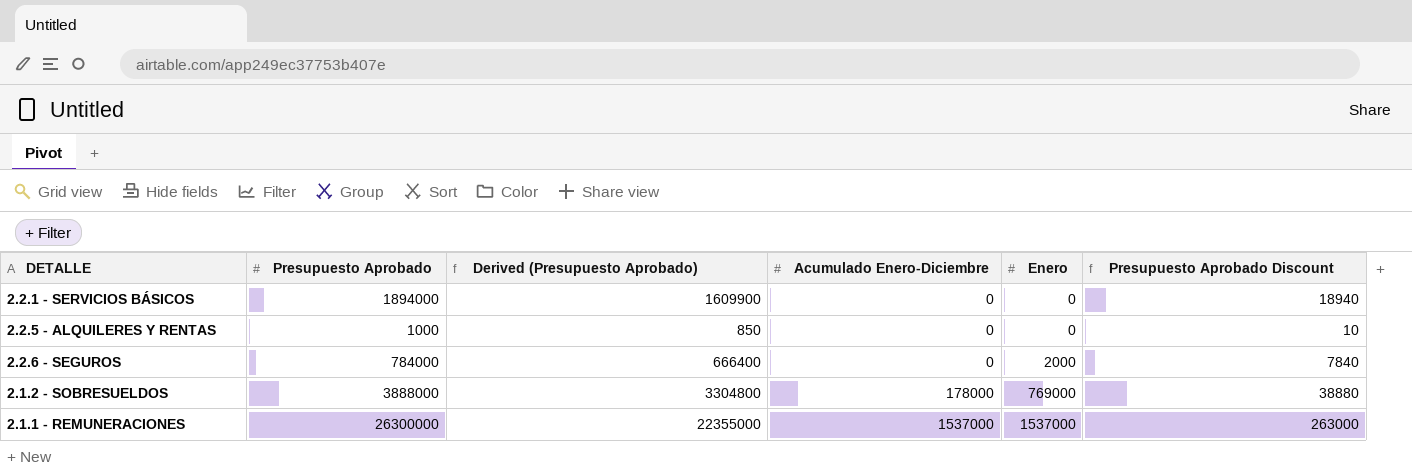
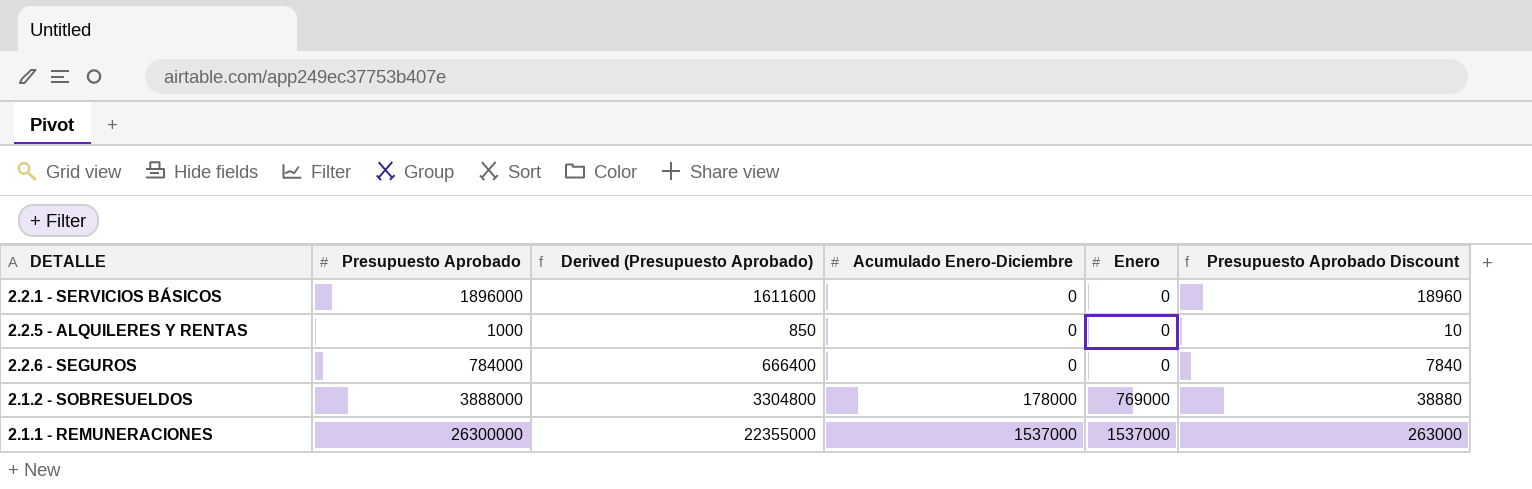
2.2.1 - SERVICIOS BÁSICOS | Presupuesto Aprobado: 1894000 -> 1896000
2.2.1 - SERVICIOS BÁSICOS | Derived (Presupuesto Aprobado): 1609900 -> 1611600
2.2.1 - SERVICIOS BÁSICOS | Presupuesto Aprobado Discount: 18940 -> 18960
2.2.6 - SEGUROS | Enero: 2000 -> 0

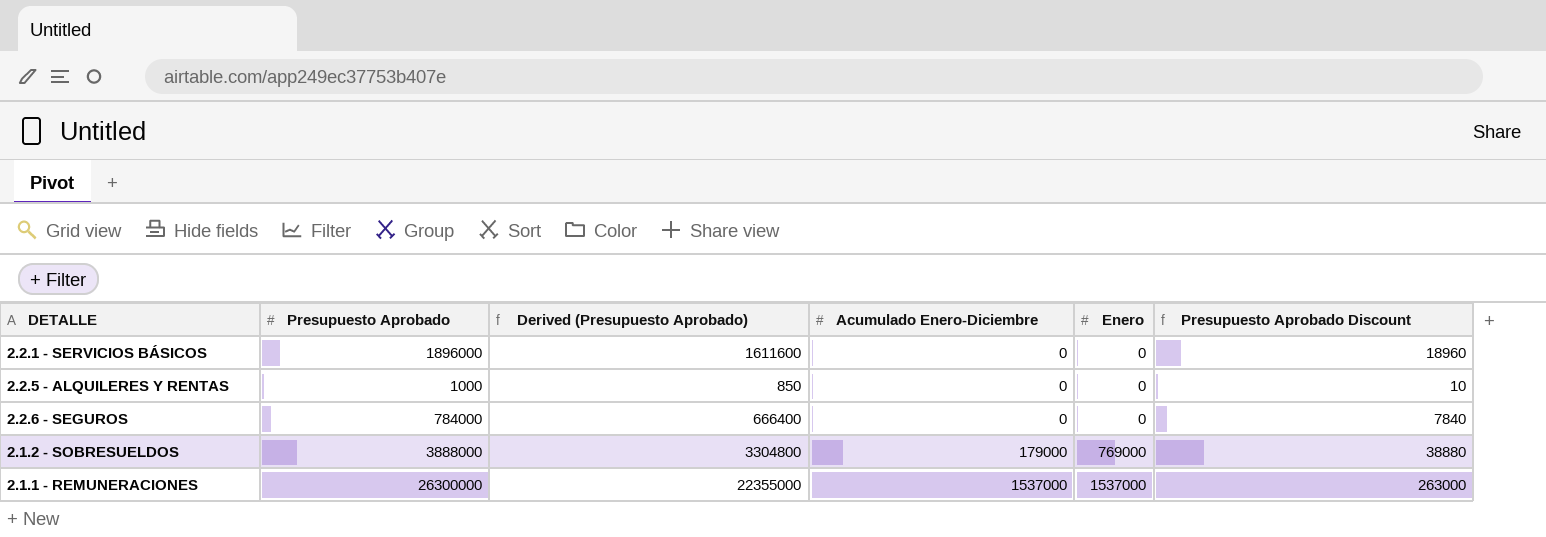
2.1.2 - SOBRESUELDOS | Acumulado Enero-Diciembre: 178000 -> 179000

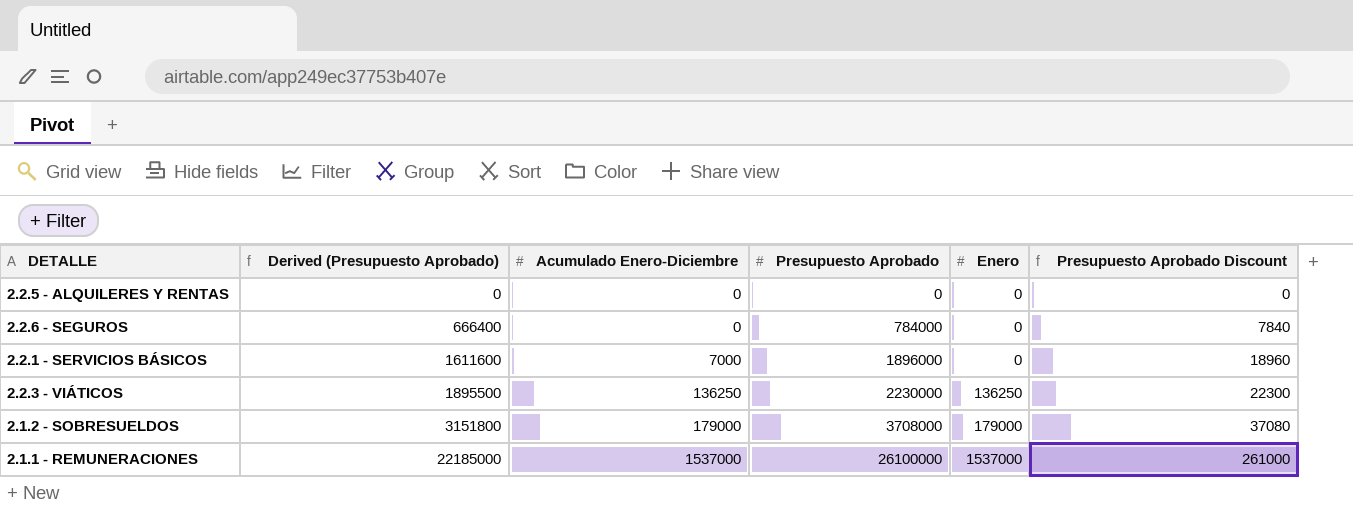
row order: Acumulado Enero-Diciembre ascending -> Derived (Presupuesto Aprobado) ascending
column Presupuesto Aprobado | position: 2 -> 4
2.2.5 - ALQUILERES Y RENTAS | Derived (Presupuesto Aprobado): 850 -> 0
2.2.5 - ALQUILERES Y RENTAS | Presupuesto Aprobado: 1000 -> 0
2.2.5 - ALQUILERES Y RENTAS | Presupuesto Aprobado Discount: 10 -> 0
2.2.1 - SERVICIOS BÁSICOS | Acumulado Enero-Diciembre: 0 -> 7000
row 2.2.3 - VIÁTICOS: none -> 1895500 | 136250 | 2230000 | 136250 | 22300
2.1.2 - SOBRESUELDOS | Derived (Presupuesto Aprobado): 3304800 -> 3151800
2.1.2 - SOBRESUELDOS | Presupuesto Aprobado: 3888000 -> 3708000
2.1.2 - SOBRESUELDOS | Enero: 769000 -> 179000
2.1.2 - SOBRESUELDOS | Presupuesto Aprobado Discount: 38880 -> 37080
2.1.1 - REMUNERACIONES | Derived (Presupuesto Aprobado): 22355000 -> 22185000
2.1.1 - REMUNERACIONES | Presupuesto Aprobado: 26300000 -> 26100000
2.1.1 - REMUNERACIONES | Presupuesto Aprobado Discount: 263000 -> 261000

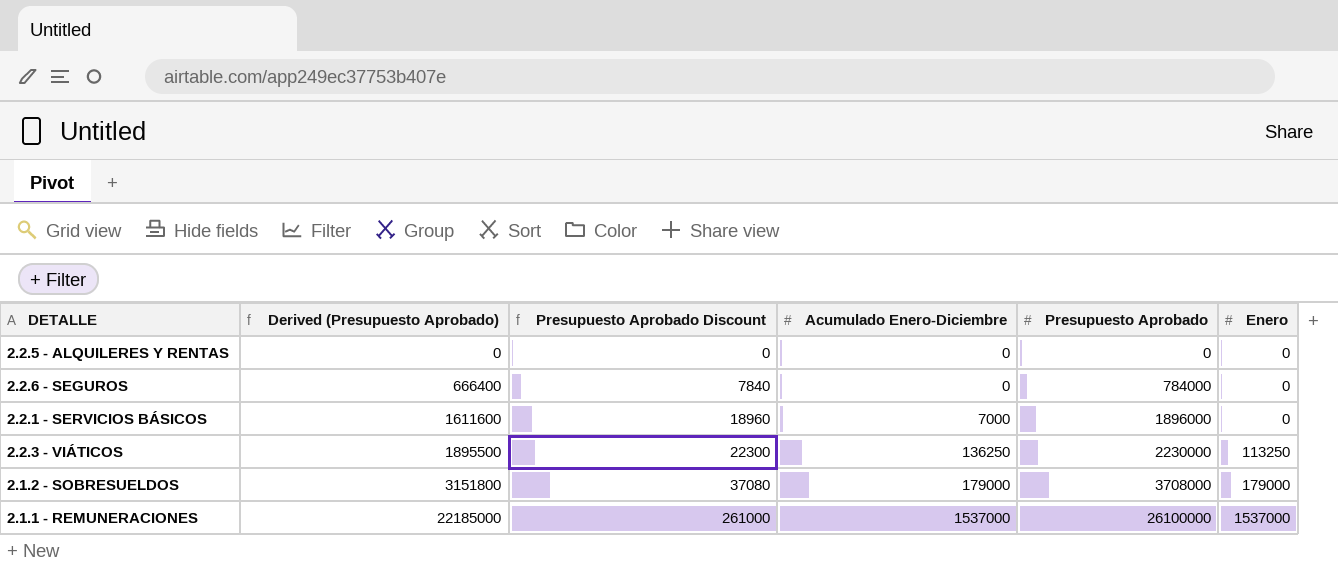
column Presupuesto Aprobado Discount | position: 6 -> 3
2.2.3 - VIÁTICOS | Enero: 136250 -> 113250

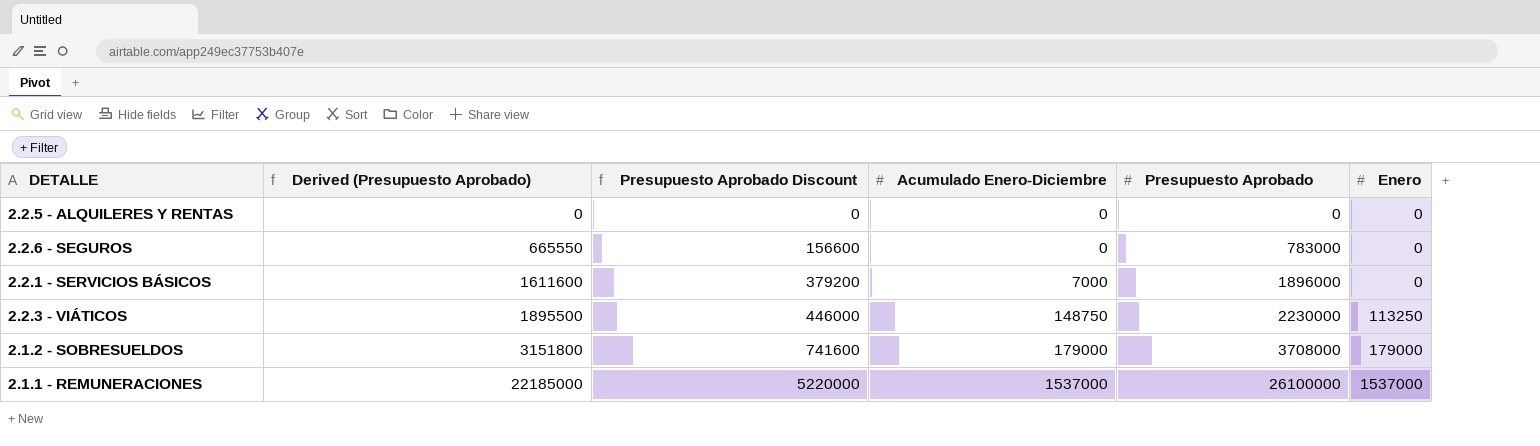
column Presupuesto Aprobado Discount | formula: [Presupuesto Aprobado] * 0.01 -> [Presupuesto Aprobado] * 0.2
2.2.6 - SEGUROS | Derived (Presupuesto Aprobado): 666400 -> 665550
2.2.6 - SEGUROS | Presupuesto Aprobado: 784000 -> 783000
2.2.3 - VIÁTICOS | Acumulado Enero-Diciembre: 136250 -> 148750

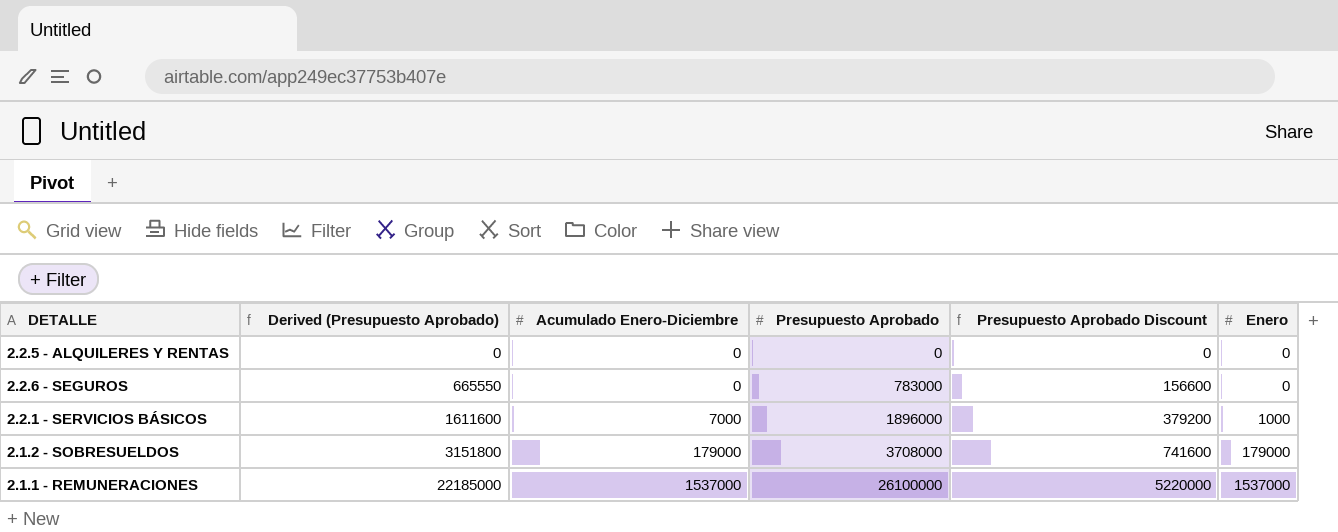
column Presupuesto Aprobado Discount | position: 3 -> 5
row 2.2.3 - VIÁTICOS: 1895500 | 446000 | 148750 | 2230000 | 113250 -> none
2.2.1 - SERVICIOS BÁSICOS | Enero: 0 -> 1000

